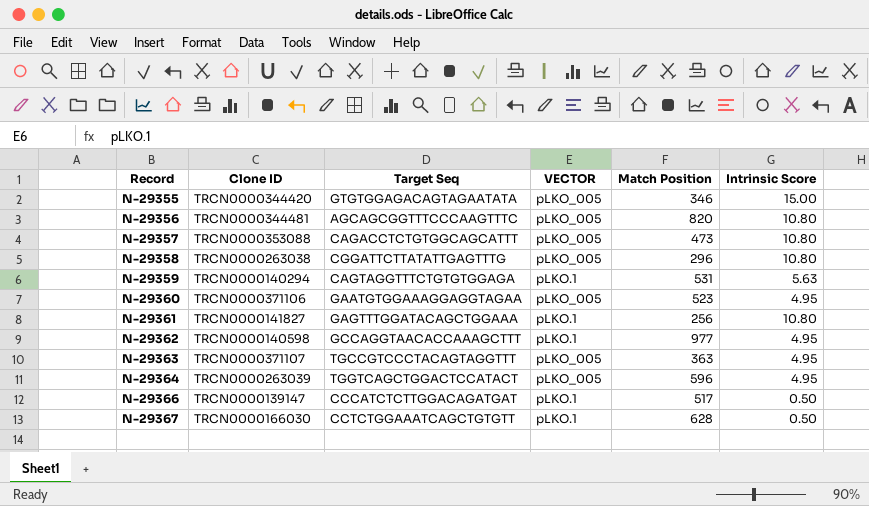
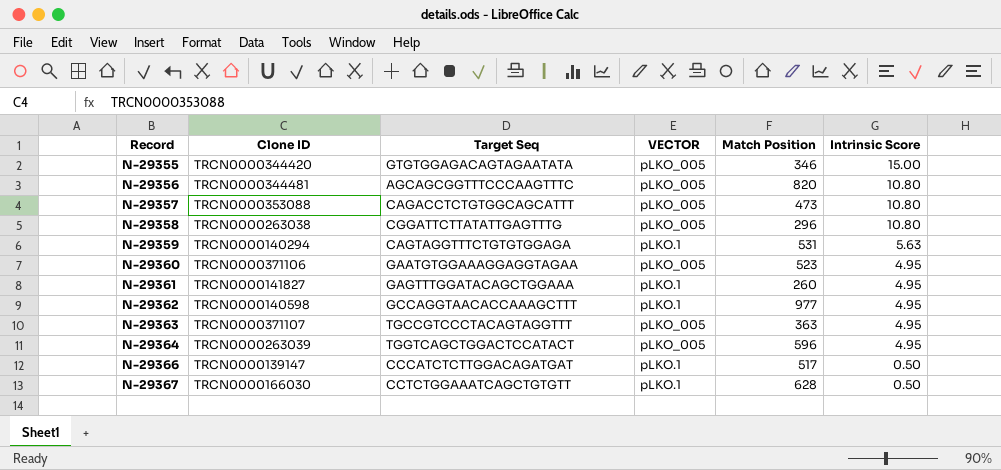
N-29361 | Match Position: 256 -> 260
N-29361 | Intrinsic Score: 10.80 -> 4.95

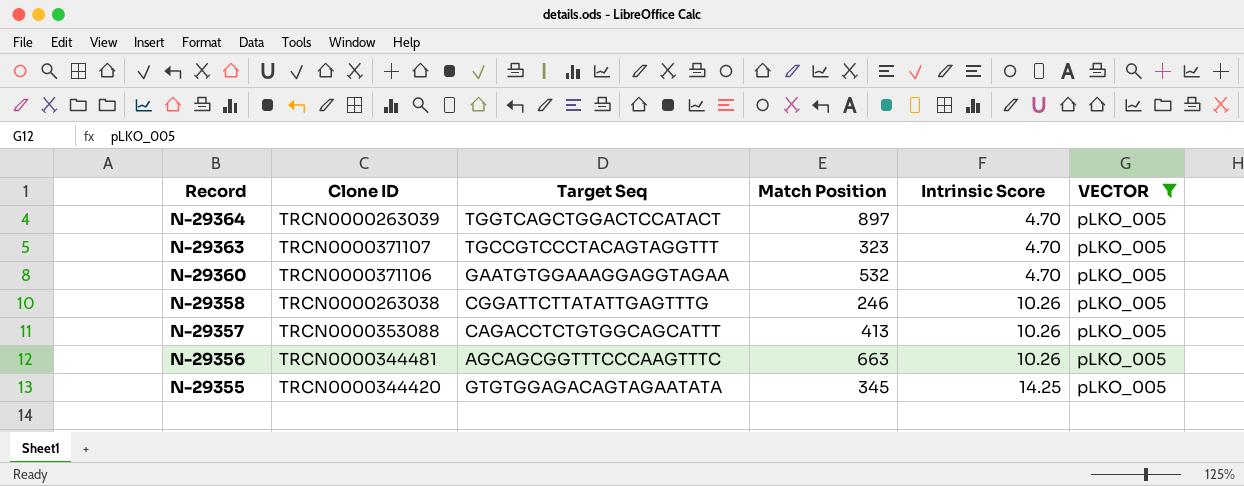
filter: none -> VECTOR = pLKO_005
row order: Record ascending -> Record descending
column VECTOR | position: 4 -> 6
N-29364 | Match Position: 596 -> 897
N-29364 | Intrinsic Score: 4.95 -> 4.70
N-29363 | Match Position: 363 -> 323
N-29363 | Intrinsic Score: 4.95 -> 4.70
N-29360 | Match Position: 523 -> 532
N-29360 | Intrinsic Score: 4.95 -> 4.70
N-29358 | Match Position: 296 -> 246
N-29358 | Intrinsic Score: 10.80 -> 10.26
N-29357 | Match Position: 473 -> 413
N-29357 | Intrinsic Score: 10.80 -> 10.26
N-29356 | Match Position: 820 -> 663
N-29356 | Intrinsic Score: 10.80 -> 10.26
N-29355 | Match Position: 346 -> 345
N-29355 | Intrinsic Score: 15.00 -> 14.25

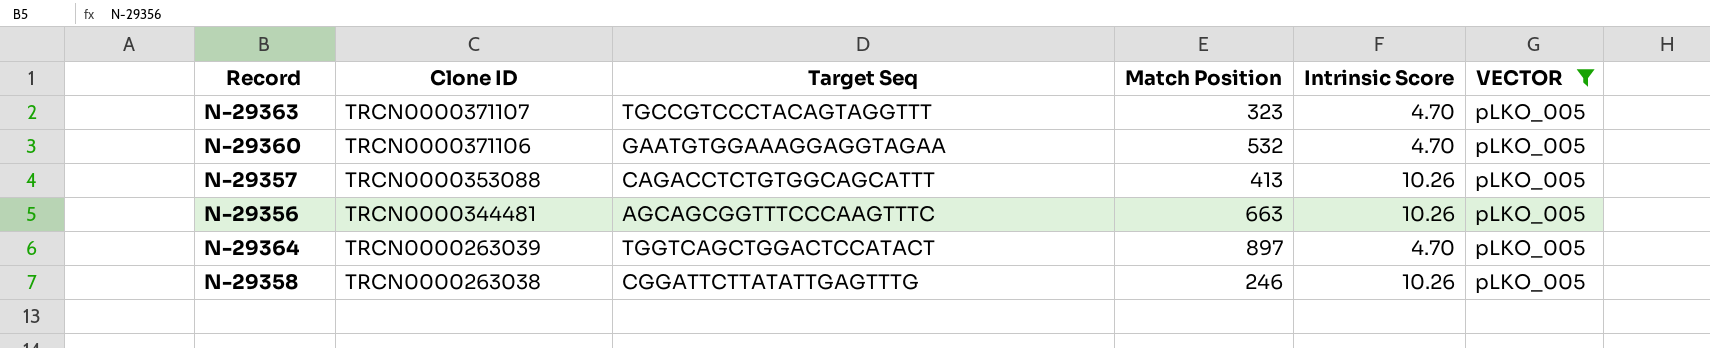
row order: Record descending -> Clone ID descending
row N-29355: TRCN0000344420 | GTGTGGAGACAGTAGAATATA | 345 | 14.25 | pLKO_005 -> none

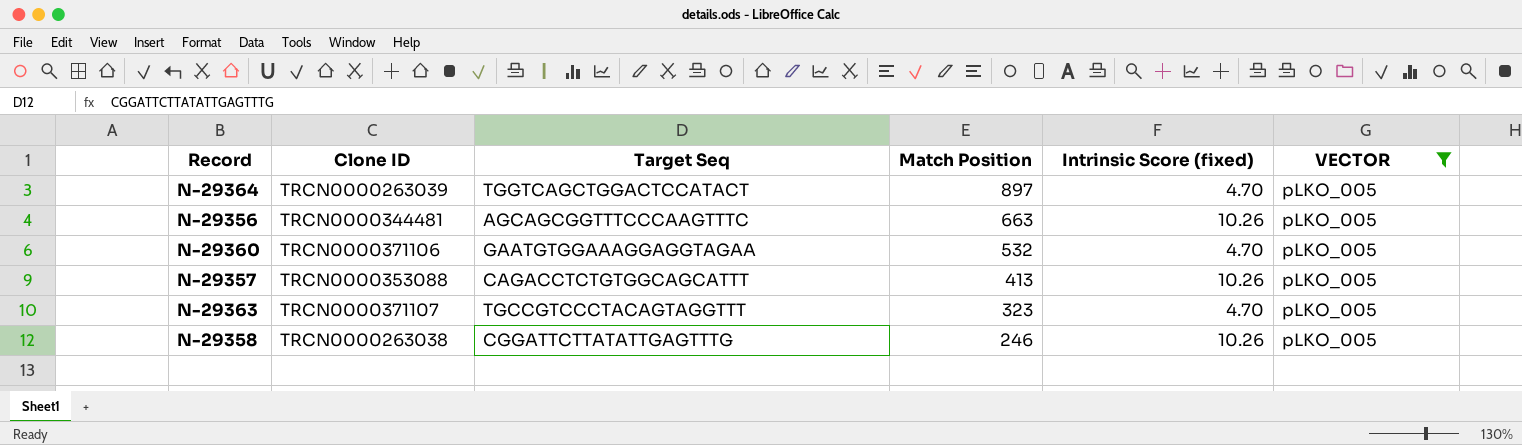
row order: Clone ID descending -> Match Position descending
column name: Intrinsic Score -> Intrinsic Score (fixed)

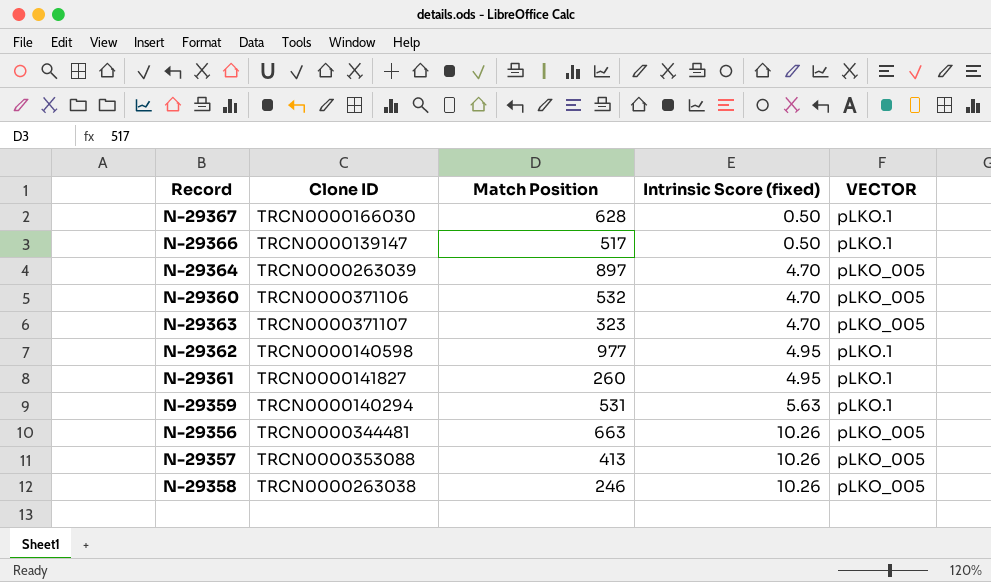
filter: VECTOR = pLKO_005 -> none
row order: Match Position descending -> Intrinsic Score (fixed) ascending
column Target Seq | position: 3 -> none

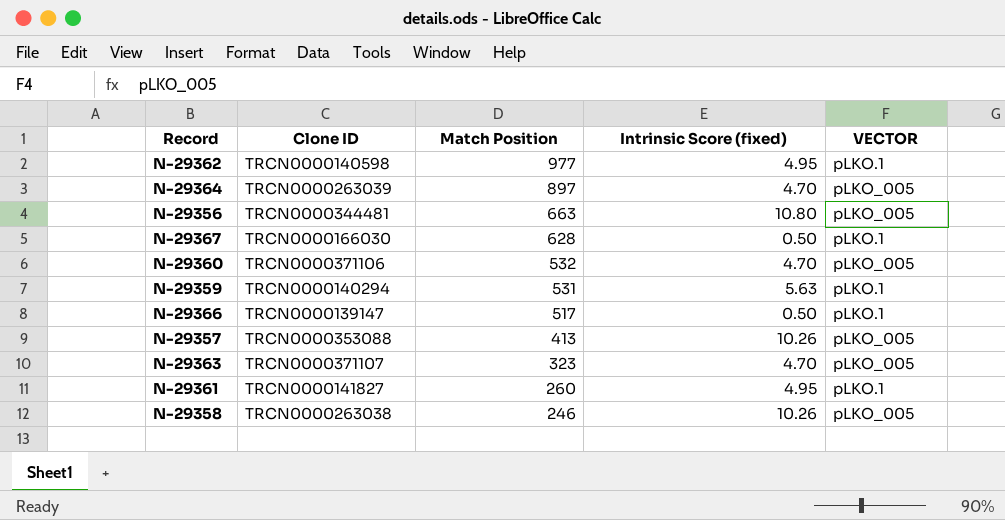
row order: Intrinsic Score (fixed) ascending -> Match Position descending
N-29356 | Intrinsic Score (fixed): 10.26 -> 10.80

